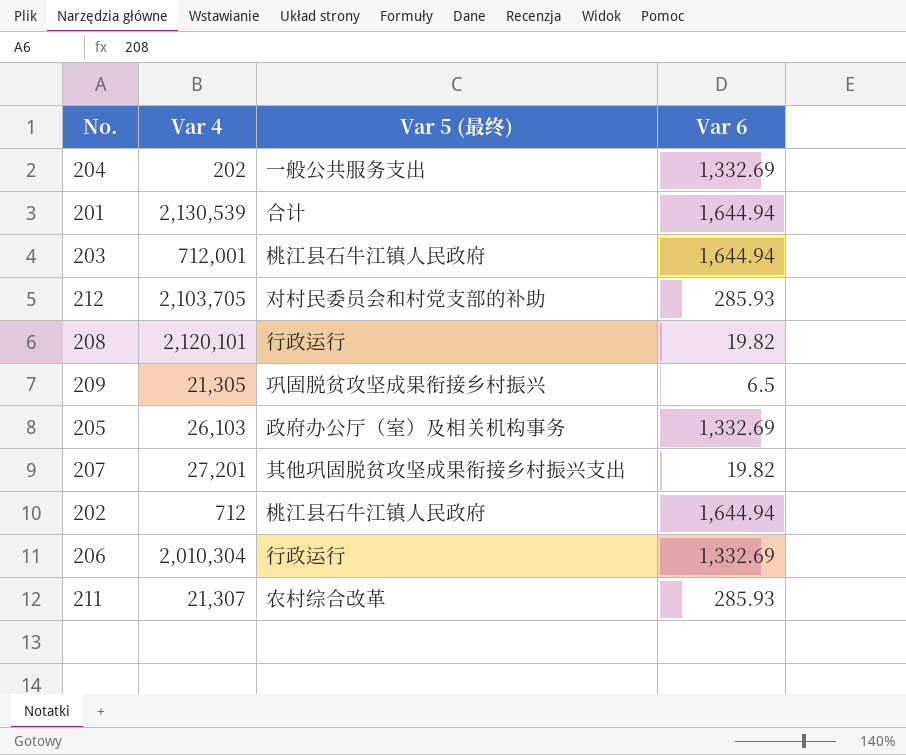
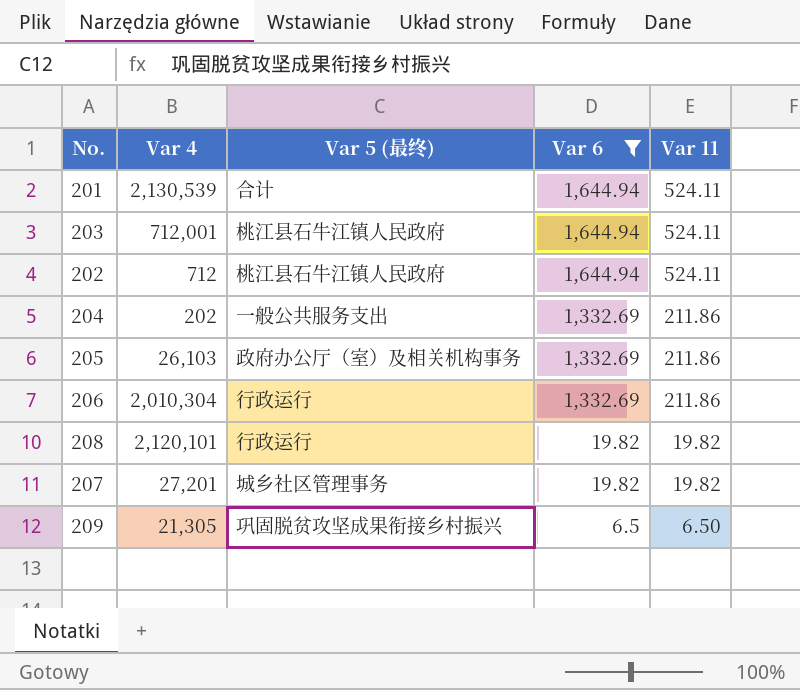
filter: none -> Var 6 != 285.93
row order: none -> Var 6 descending
column Var 11 | position: none -> 5
207 | Var 5 (最终): 其他巩固脱贫攻坚成果衔接乡村振兴支出 -> 城乡社区管理事务

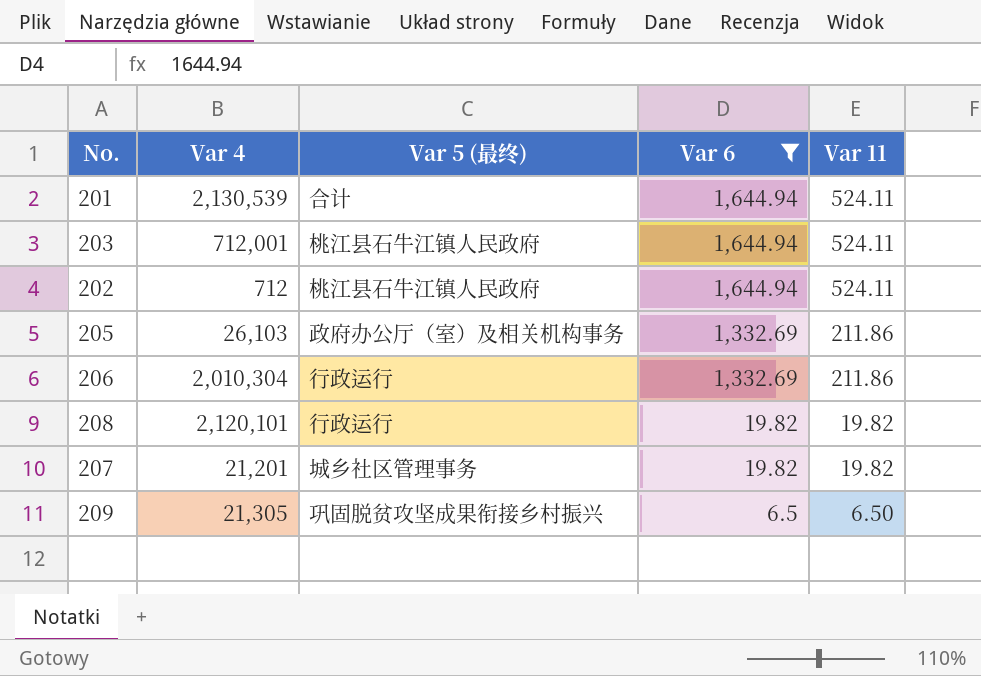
row 204: 202 | 一般公共服务支出 | 1,332.69 | 211.86 -> none
207 | Var 4: 27,201 -> 21,201

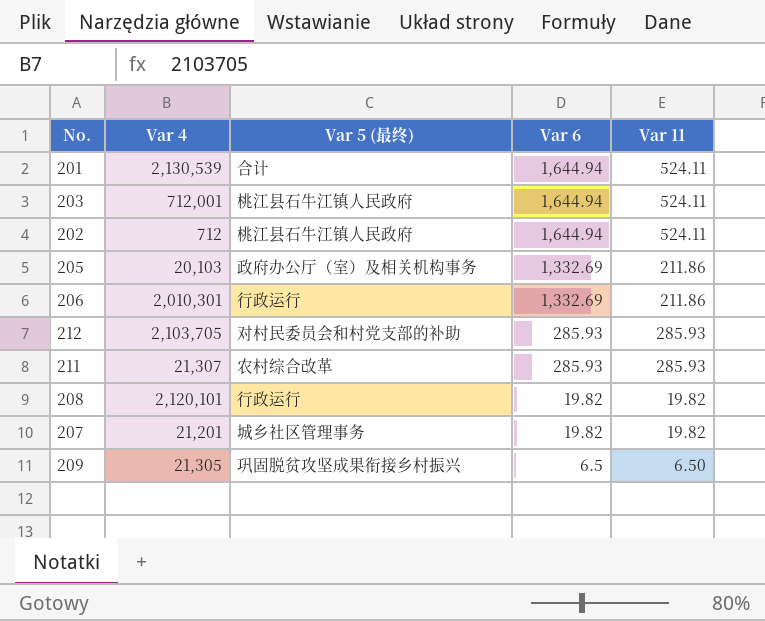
filter: Var 6 != 285.93 -> none
205 | Var 4: 26,103 -> 20,103
206 | Var 4: 2,010,304 -> 2,010,301

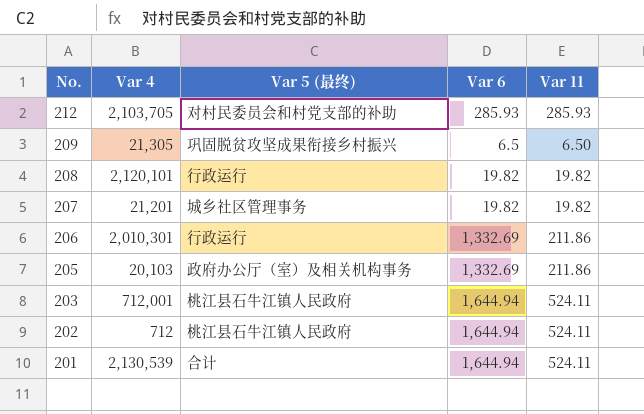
row order: Var 6 descending -> No. descending
row 211: 21,307 | 农村综合改革 | 285.93 | 285.93 -> none

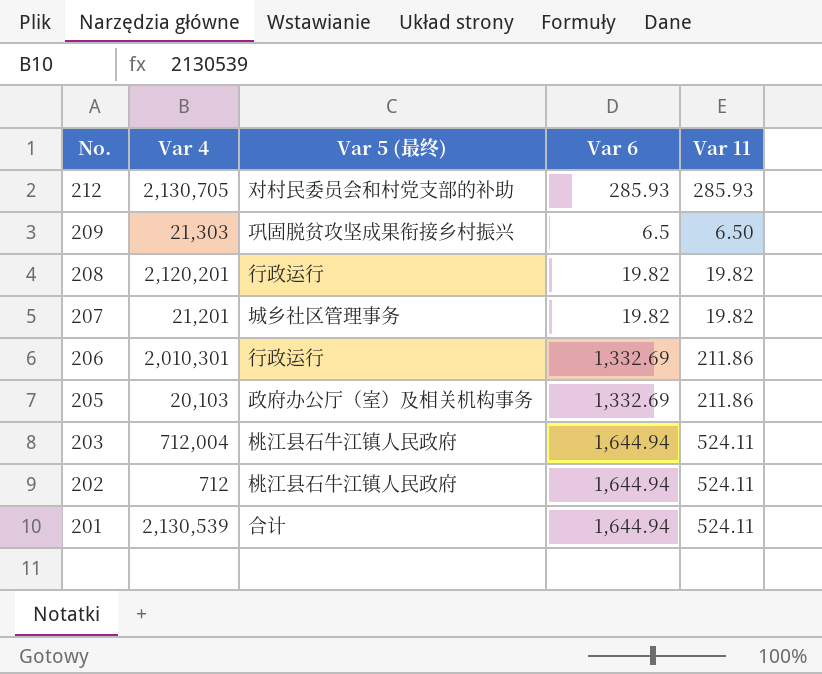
212 | Var 4: 2,103,705 -> 2,130,705
209 | Var 4: 21,305 -> 21,303
208 | Var 4: 2,120,101 -> 2,120,201
203 | Var 4: 712,001 -> 712,004

